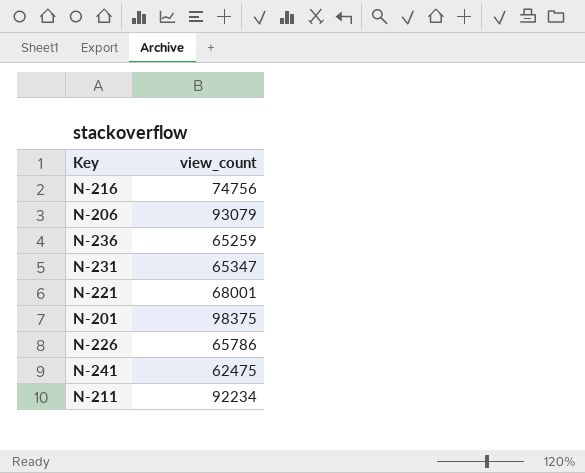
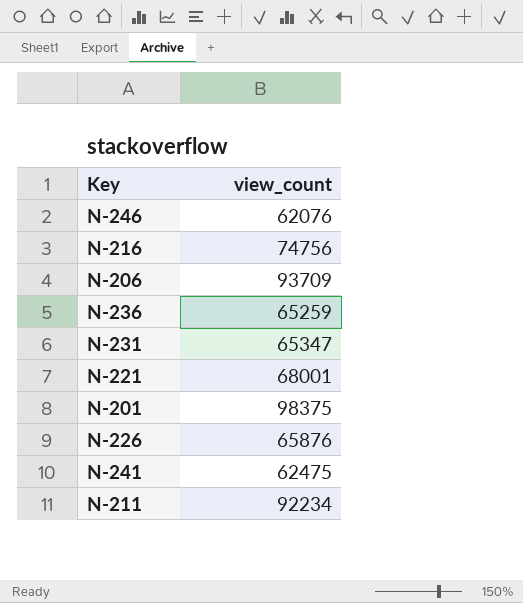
row N-246: none -> 62076
N-206 | view_count: 93079 -> 93709
N-226 | view_count: 65786 -> 65876

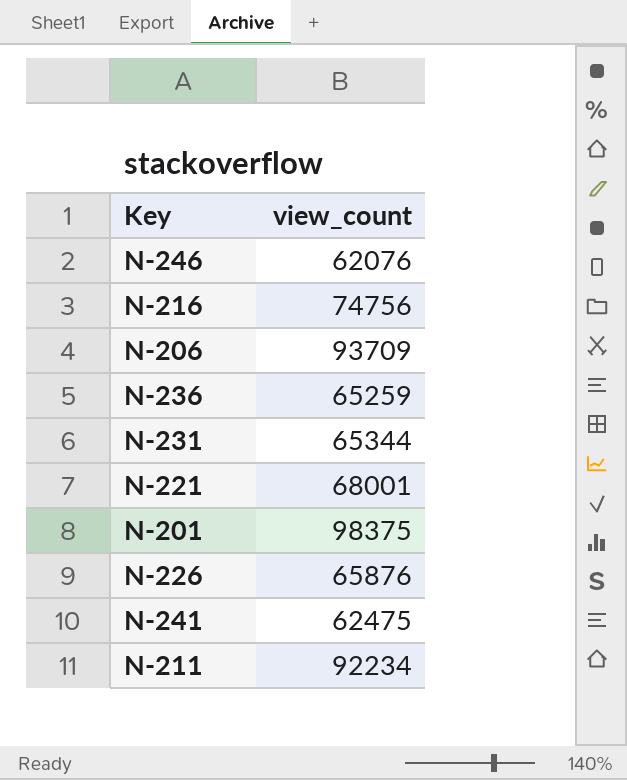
N-231 | view_count: 65347 -> 65344

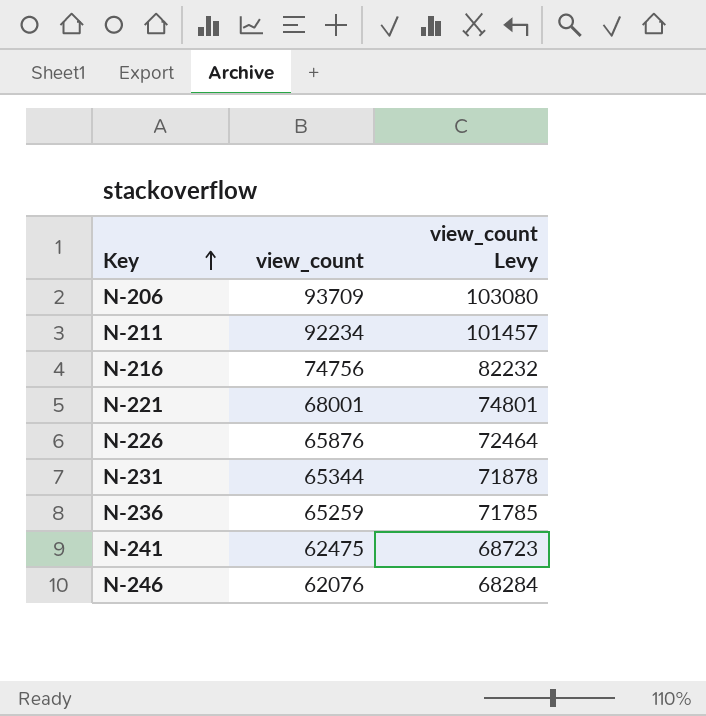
row order: none -> Key ascending
column view_count Levy | formula: none -> [view_count] * 1.1
row N-201: 98375 -> none

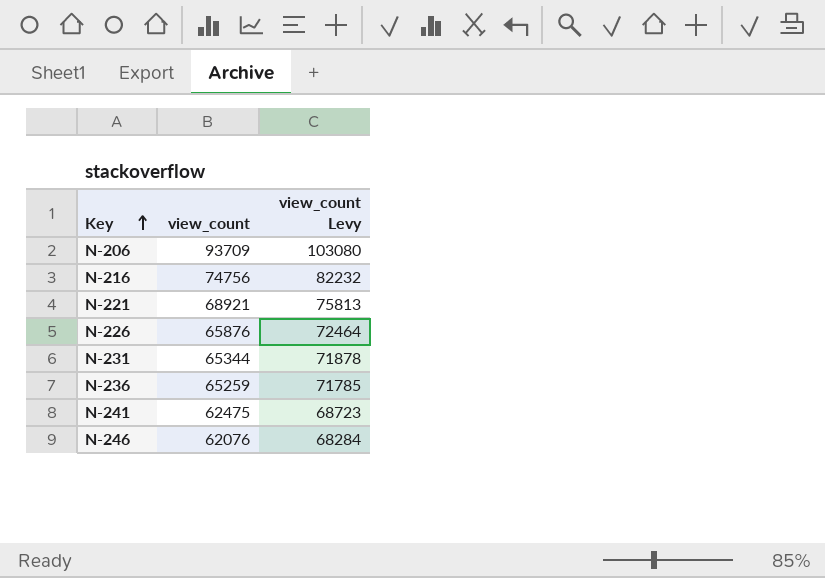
row N-211: 92234 | 101457 -> none
N-221 | view_count: 68001 -> 68921
N-221 | view_count Levy: 74801 -> 75813

